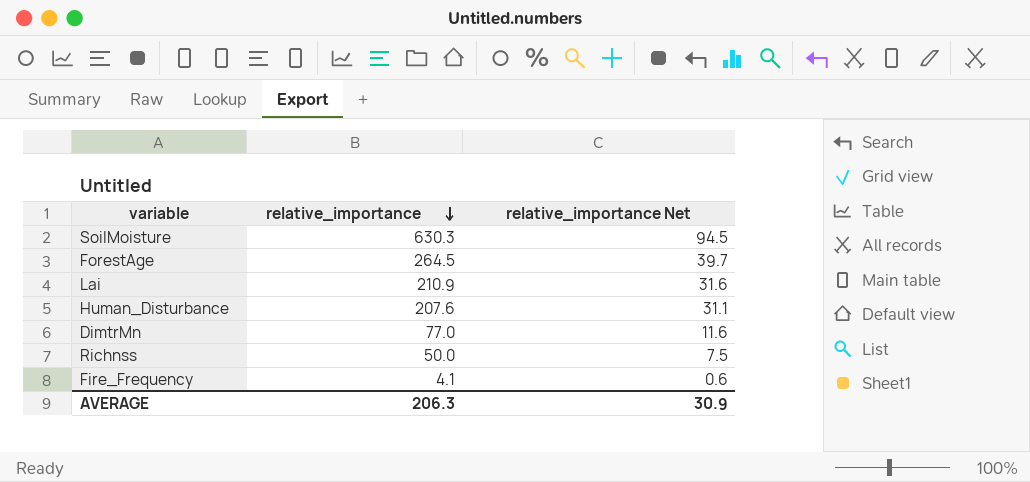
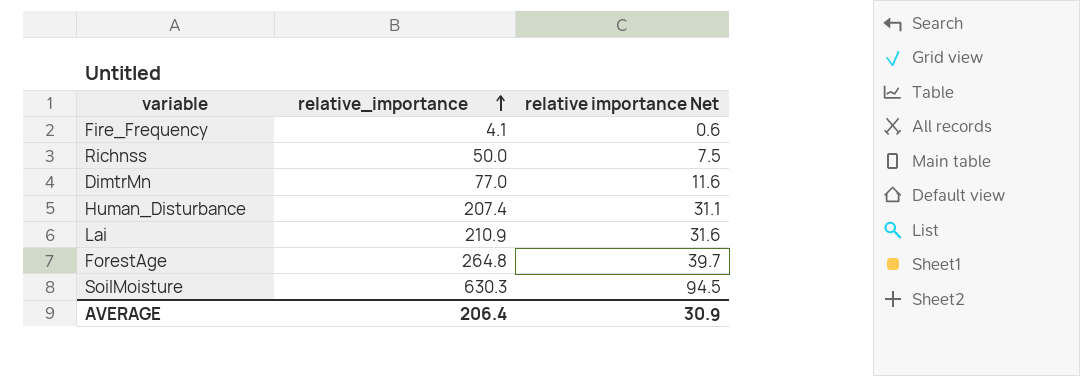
row order: relative_importance descending -> relative_importance ascending
column name: relative_importance Net -> relative importance Net
Human_Disturbance | relative_importance: 207.6 -> 207.4
ForestAge | relative_importance: 264.5 -> 264.8
AVERAGE | relative_importance: 206.3 -> 206.4

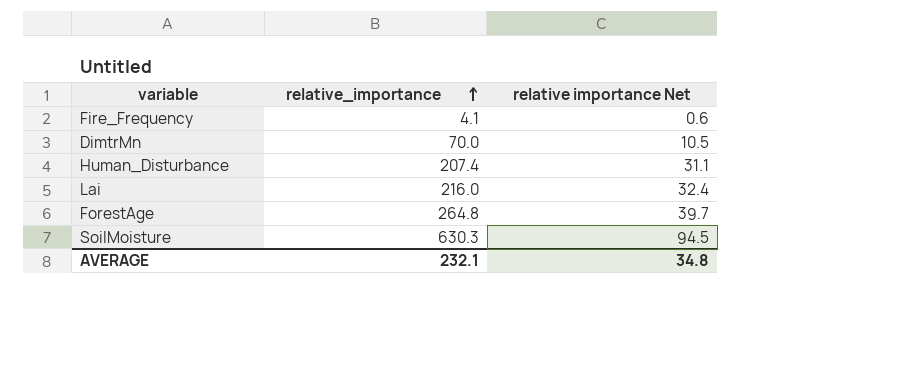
row Richnss: 50.0 | 7.5 -> none
DimtrMn | relative_importance: 77.0 -> 70.0
DimtrMn | relative importance Net: 11.6 -> 10.5
Lai | relative_importance: 210.9 -> 216.0
Lai | relative importance Net: 31.6 -> 32.4
AVERAGE | relative_importance: 206.4 -> 232.1
AVERAGE | relative importance Net: 30.9 -> 34.8

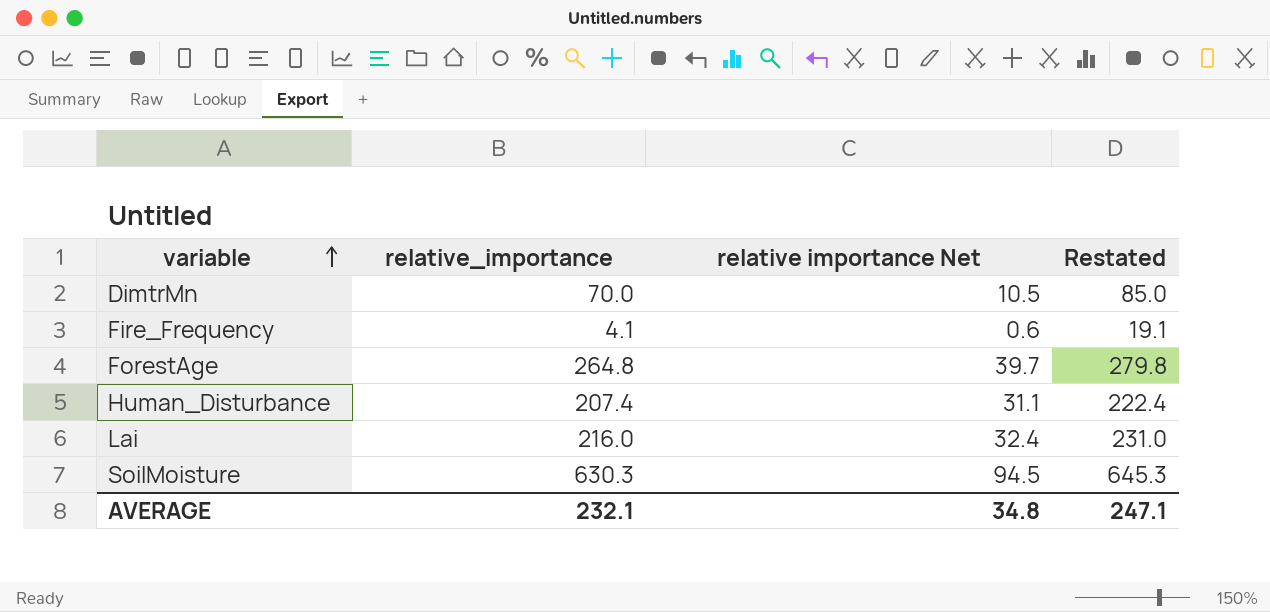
row order: relative_importance ascending -> variable ascending
column Restated | formula: none -> [relative_importance] + 15

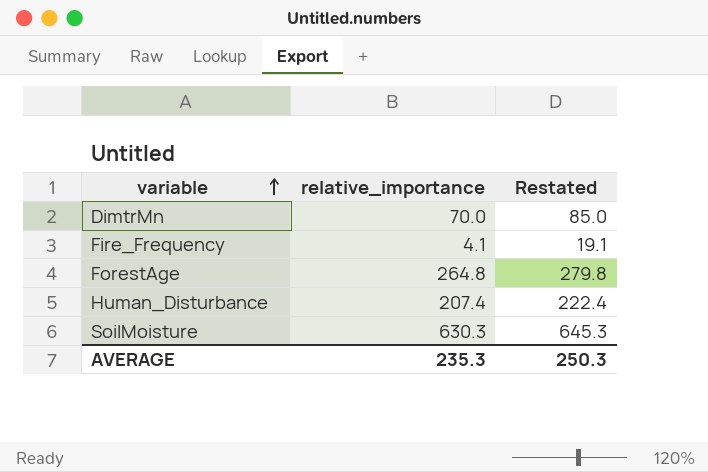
column relative importance Net | formula: [relative_importance] * 0.15 -> none
row Lai: 216.0 | 32.4 | 231.0 -> none
AVERAGE | relative_importance: 232.1 -> 235.3
AVERAGE | Restated: 247.1 -> 250.3

